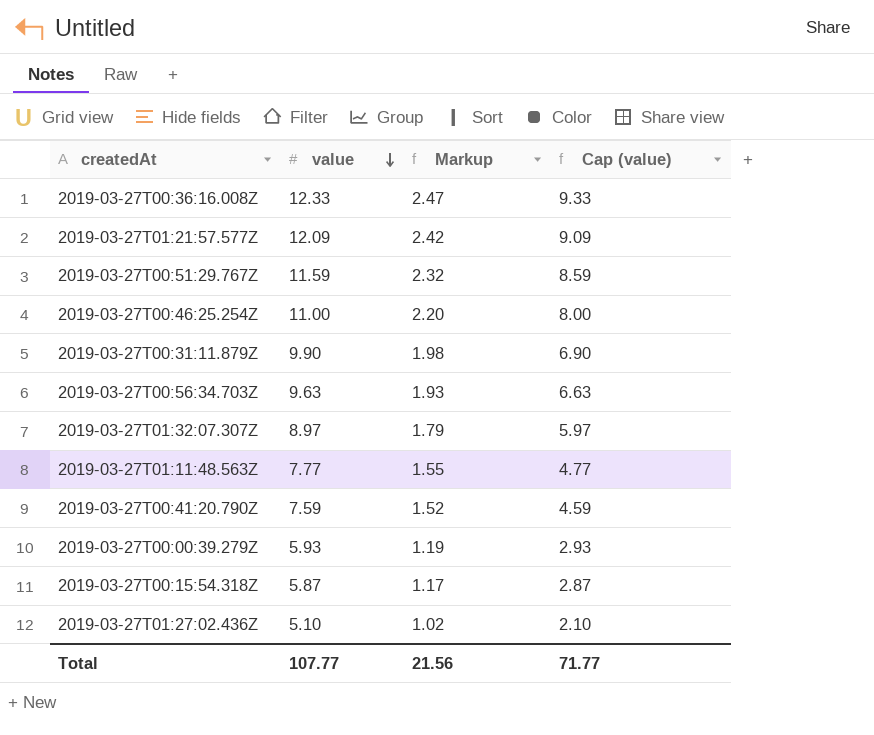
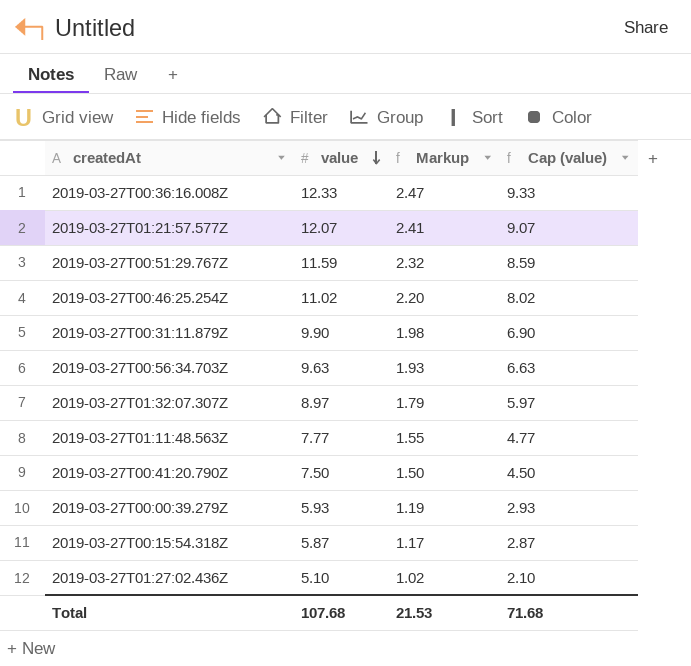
2019-03-27T01:21:57.577Z | value: 12.09 -> 12.07
2019-03-27T01:21:57.577Z | Markup: 2.42 -> 2.41
2019-03-27T01:21:57.577Z | Cap (value): 9.09 -> 9.07
2019-03-27T00:46:25.254Z | value: 11.00 -> 11.02
2019-03-27T00:46:25.254Z | Cap (value): 8.00 -> 8.02
2019-03-27T00:41:20.790Z | value: 7.59 -> 7.50
2019-03-27T00:41:20.790Z | Markup: 1.52 -> 1.50
2019-03-27T00:41:20.790Z | Cap (value): 4.59 -> 4.50
Total | value: 107.77 -> 107.68
Total | Markup: 21.56 -> 21.53
Total | Cap (value): 71.77 -> 71.68

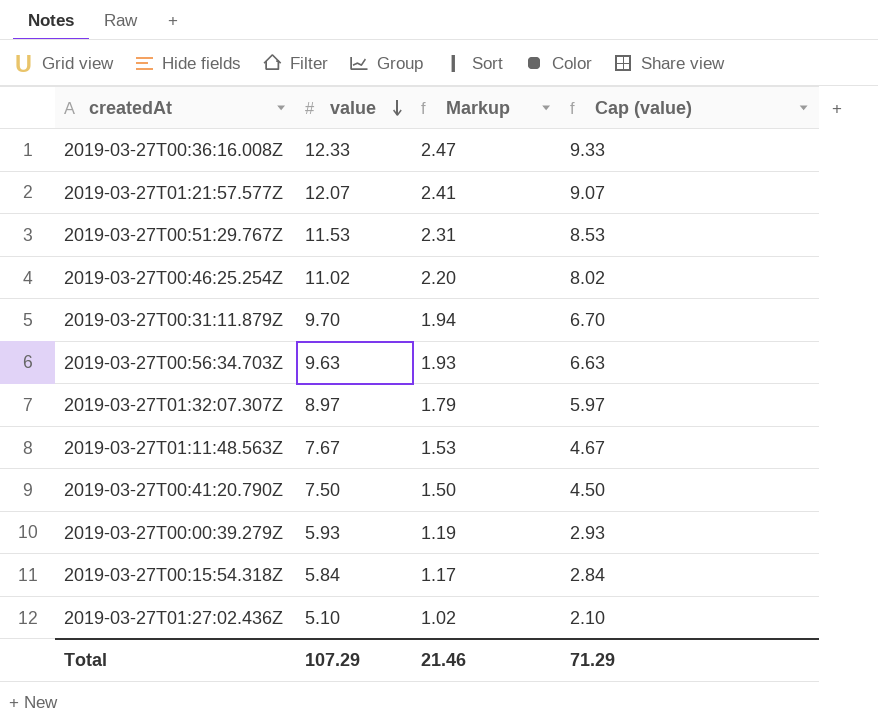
2019-03-27T00:51:29.767Z | value: 11.59 -> 11.53
2019-03-27T00:51:29.767Z | Markup: 2.32 -> 2.31
2019-03-27T00:51:29.767Z | Cap (value): 8.59 -> 8.53
2019-03-27T00:31:11.879Z | value: 9.90 -> 9.70
2019-03-27T00:31:11.879Z | Markup: 1.98 -> 1.94
2019-03-27T00:31:11.879Z | Cap (value): 6.90 -> 6.70
2019-03-27T01:11:48.563Z | value: 7.77 -> 7.67
2019-03-27T01:11:48.563Z | Markup: 1.55 -> 1.53
2019-03-27T01:11:48.563Z | Cap (value): 4.77 -> 4.67
2019-03-27T00:15:54.318Z | value: 5.87 -> 5.84
2019-03-27T00:15:54.318Z | Cap (value): 2.87 -> 2.84
Total | value: 107.68 -> 107.29
Total | Markup: 21.53 -> 21.46
Total | Cap (value): 71.68 -> 71.29

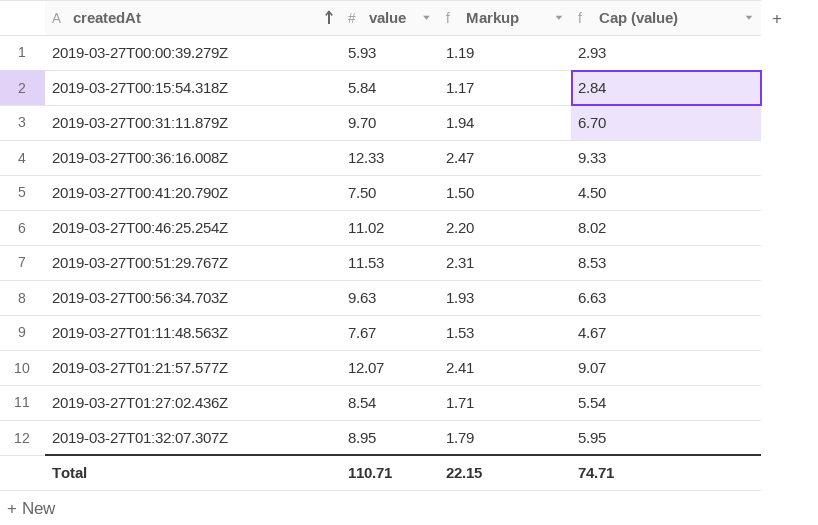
row order: value descending -> createdAt ascending
2019-03-27T01:27:02.436Z | value: 5.10 -> 8.54
2019-03-27T01:27:02.436Z | Markup: 1.02 -> 1.71
2019-03-27T01:27:02.436Z | Cap (value): 2.10 -> 5.54
2019-03-27T01:32:07.307Z | value: 8.97 -> 8.95
2019-03-27T01:32:07.307Z | Cap (value): 5.97 -> 5.95
Total | value: 107.29 -> 110.71
Total | Markup: 21.46 -> 22.15
Total | Cap (value): 71.29 -> 74.71

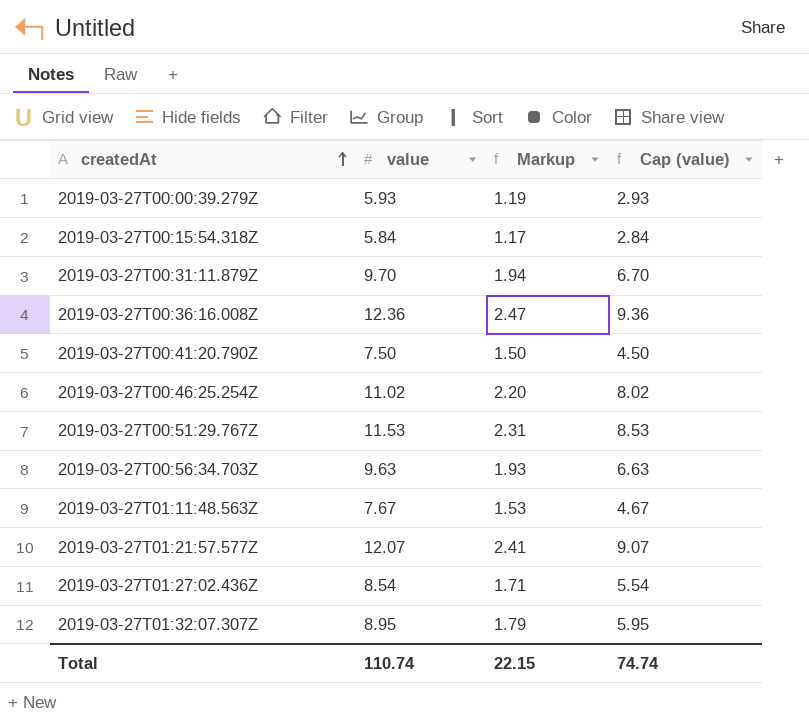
2019-03-27T00:36:16.008Z | value: 12.33 -> 12.36
2019-03-27T00:36:16.008Z | Cap (value): 9.33 -> 9.36
Total | value: 110.71 -> 110.74
Total | Cap (value): 74.71 -> 74.74

